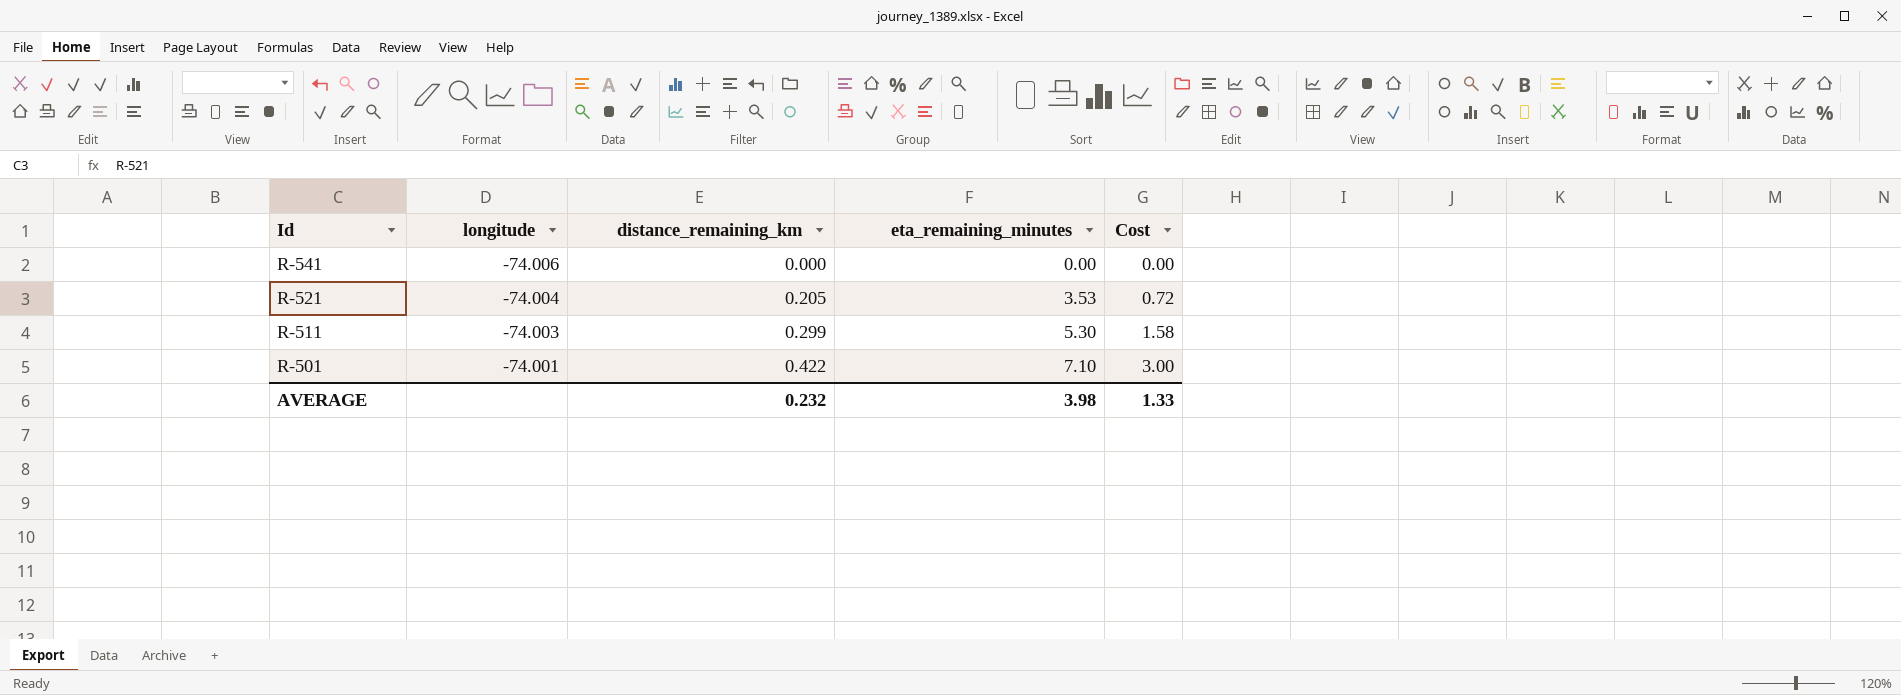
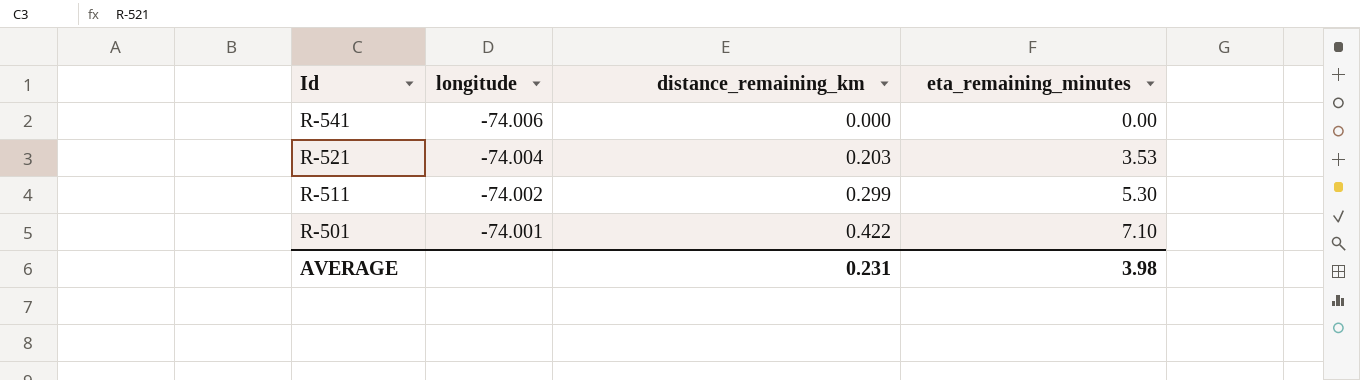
column Cost | formula: [distance_remaining_km] * [eta_remaining_minutes] -> none
R-521 | distance_remaining_km: 0.205 -> 0.203
R-511 | longitude: -74.003 -> -74.002
AVERAGE | distance_remaining_km: 0.232 -> 0.231

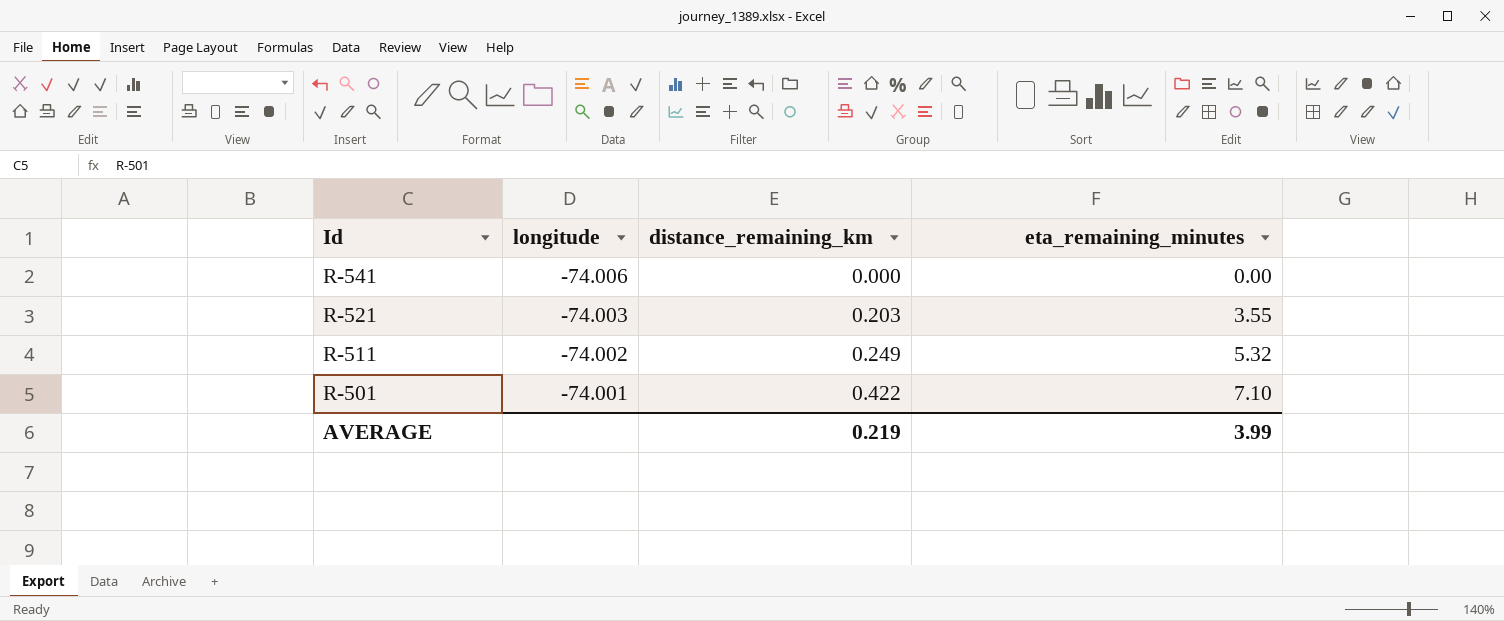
R-521 | longitude: -74.004 -> -74.003
R-521 | eta_remaining_minutes: 3.53 -> 3.55
R-511 | distance_remaining_km: 0.299 -> 0.249
R-511 | eta_remaining_minutes: 5.30 -> 5.32
AVERAGE | distance_remaining_km: 0.231 -> 0.219
AVERAGE | eta_remaining_minutes: 3.98 -> 3.99

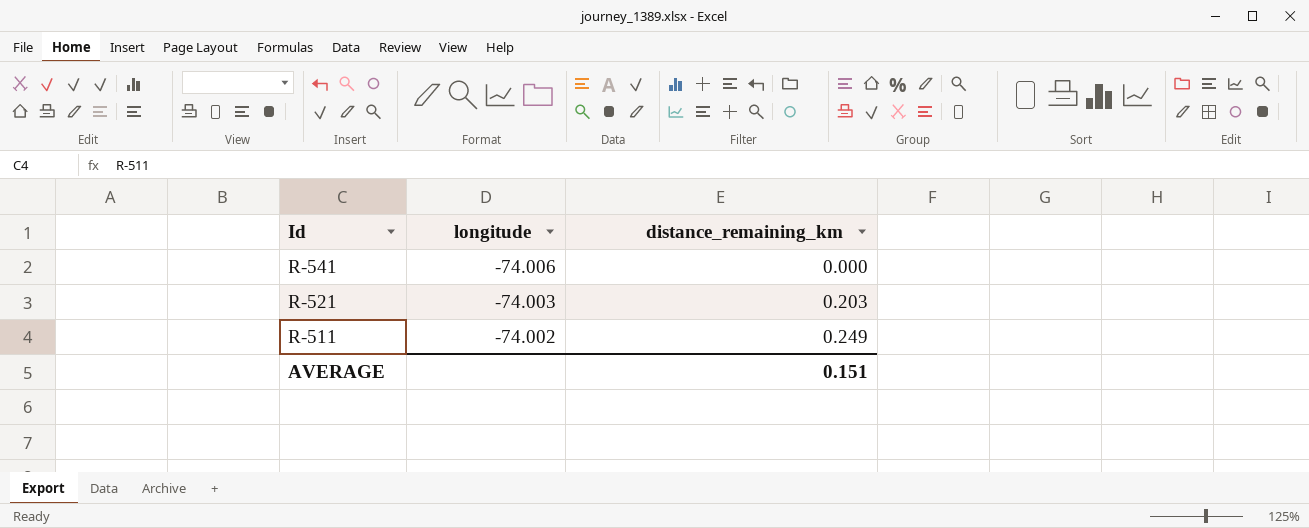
column eta_remaining_minutes | position: 4 -> none
row R-501: -74.001 | 0.422 | 7.10 -> none
AVERAGE | distance_remaining_km: 0.219 -> 0.151

